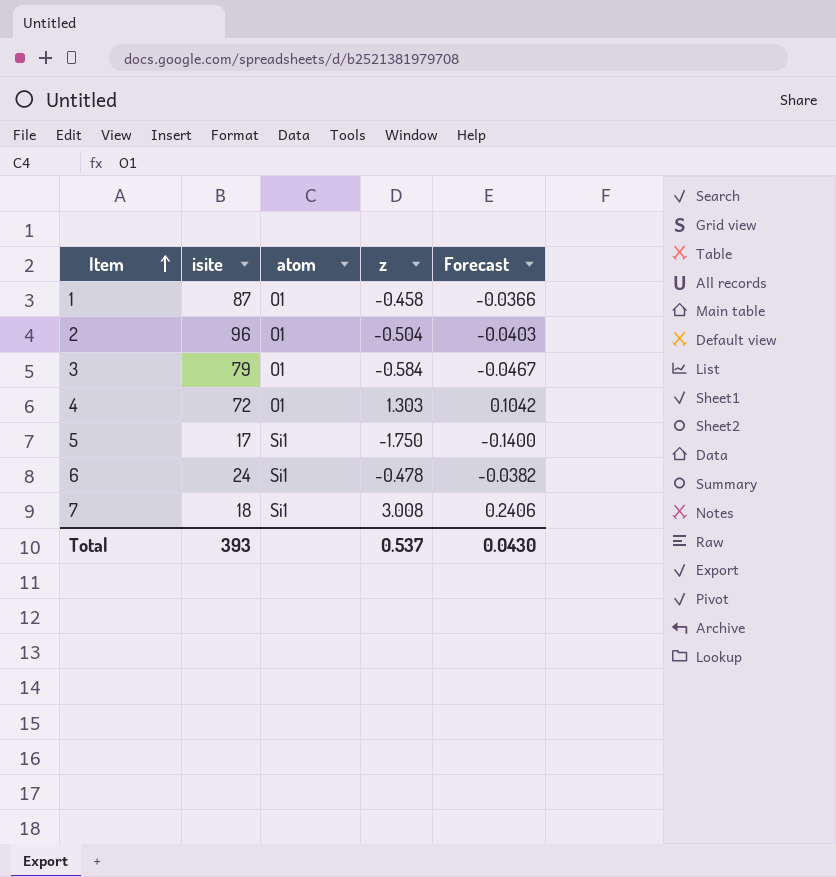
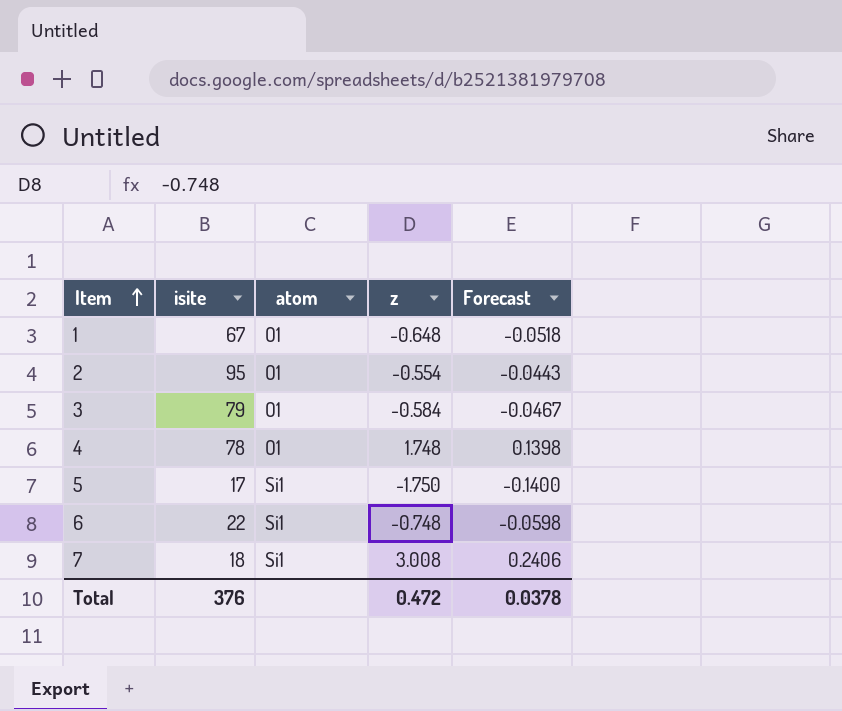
1 | isite: 87 -> 67
1 | z: -0.458 -> -0.648
1 | Forecast: -0.0366 -> -0.0518
2 | isite: 96 -> 95
2 | z: -0.504 -> -0.554
2 | Forecast: -0.0403 -> -0.0443
4 | isite: 72 -> 78
4 | z: 1.303 -> 1.748
4 | Forecast: 0.1042 -> 0.1398
6 | isite: 24 -> 22
6 | z: -0.478 -> -0.748
6 | Forecast: -0.0382 -> -0.0598
Total | isite: 393 -> 376
Total | z: 0.537 -> 0.472
Total | Forecast: 0.0430 -> 0.0378

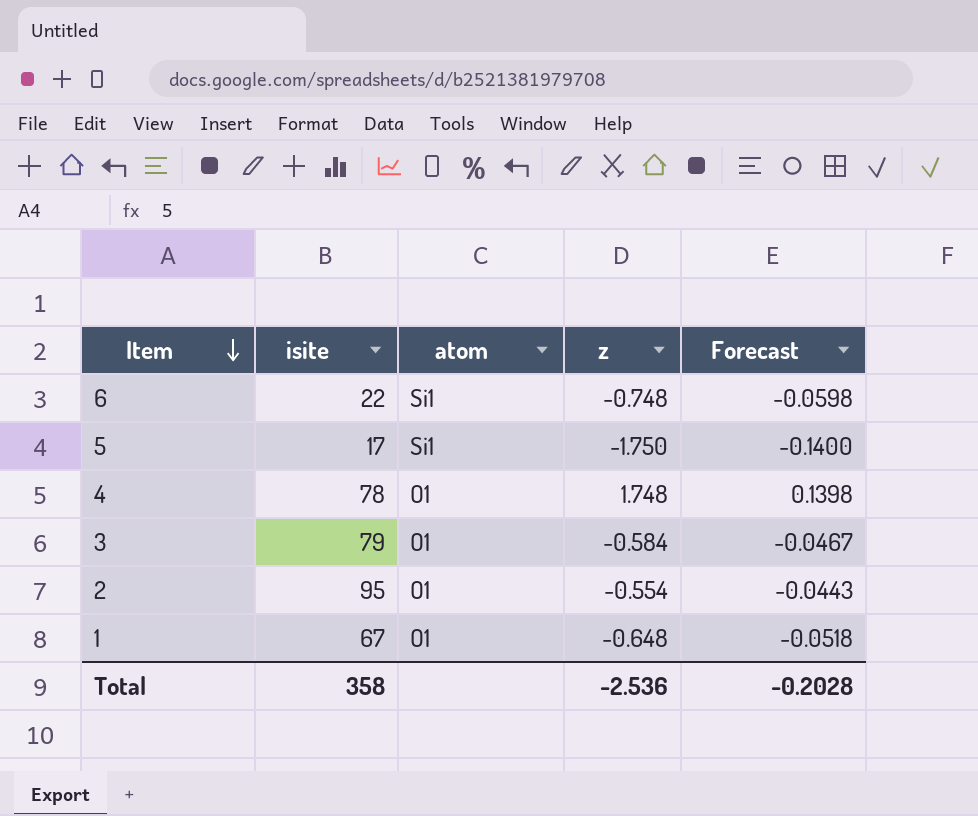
row order: Item ascending -> Item descending
row 7: 18 | Si1 | 3.008 | 0.2406 -> none
Total | isite: 376 -> 358
Total | z: 0.472 -> -2.536
Total | Forecast: 0.0378 -> -0.2028

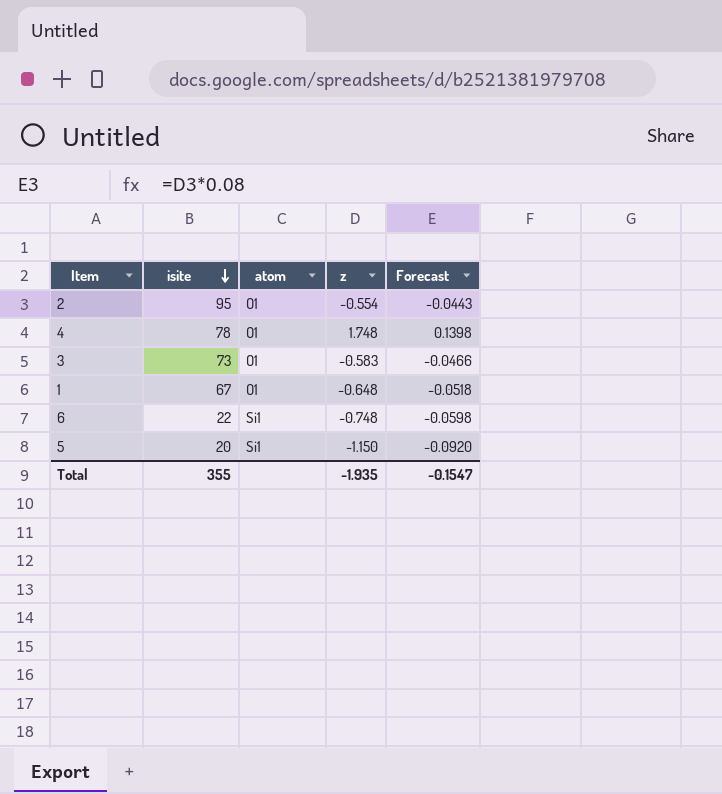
row order: Item descending -> isite descending
3 | isite: 79 -> 73
3 | z: -0.584 -> -0.583
3 | Forecast: -0.0467 -> -0.0466
5 | isite: 17 -> 20
5 | z: -1.750 -> -1.150
5 | Forecast: -0.1400 -> -0.0920
Total | isite: 358 -> 355
Total | z: -2.536 -> -1.935
Total | Forecast: -0.2028 -> -0.1547

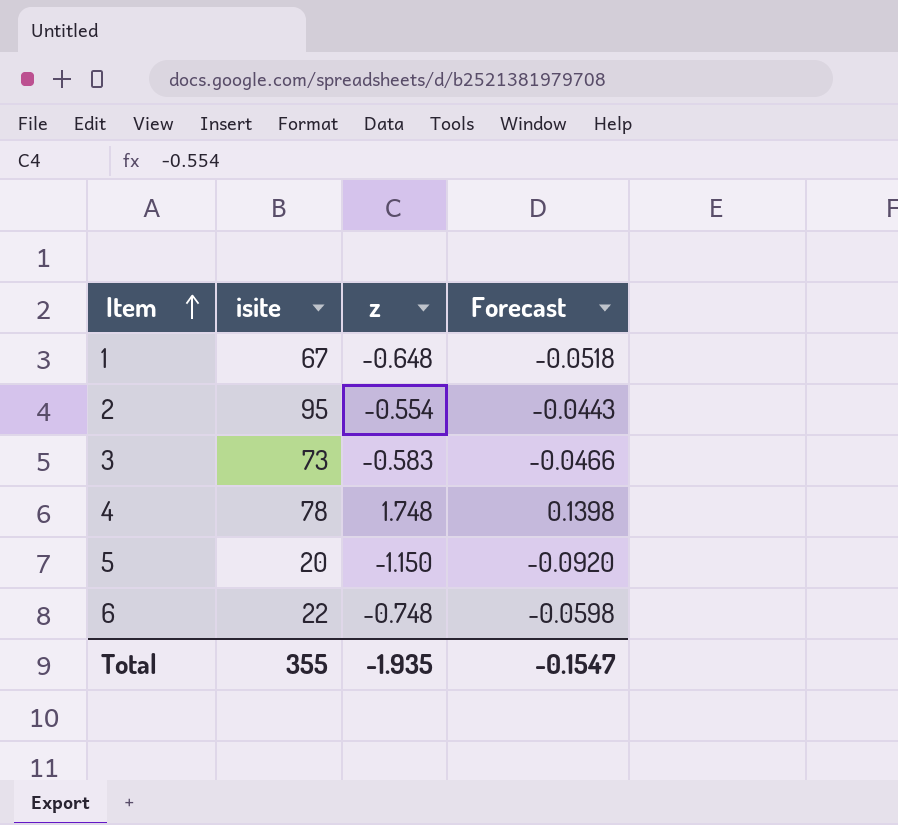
row order: isite descending -> Item ascending
column atom | position: 3 -> none

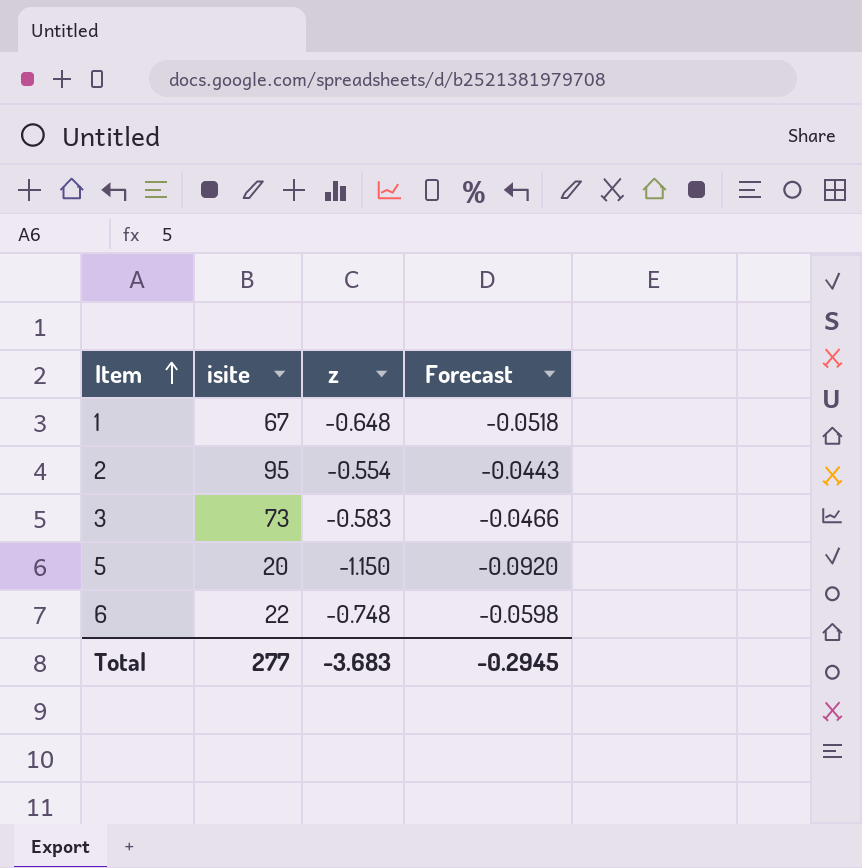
row 4: 78 | 1.748 | 0.1398 -> none
Total | isite: 355 -> 277
Total | z: -1.935 -> -3.683
Total | Forecast: -0.1547 -> -0.2945

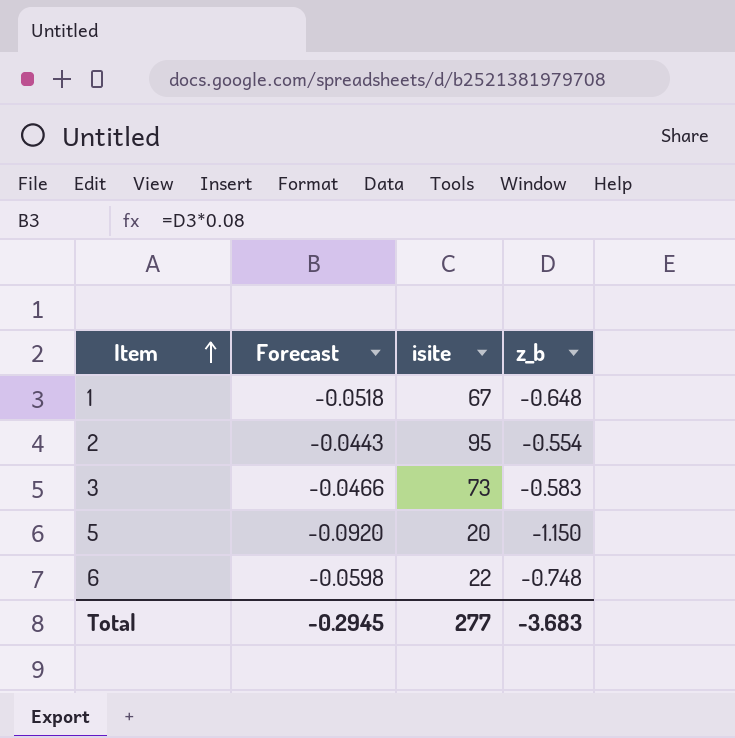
column Forecast | position: 4 -> 2
column name: z -> z_b

